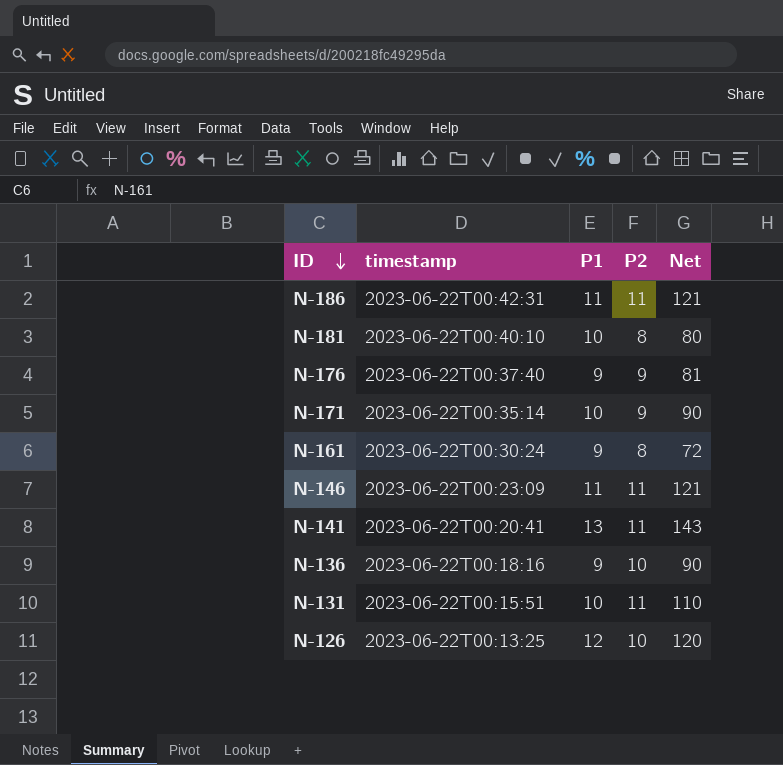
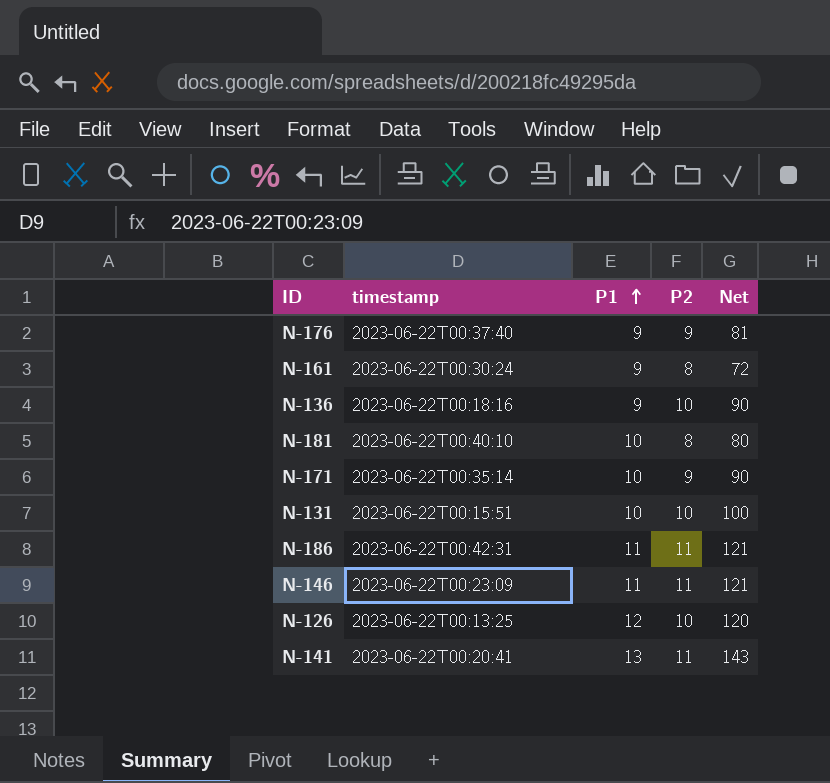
row order: ID descending -> P1 ascending
N-131 | P2: 11 -> 10
N-131 | Net: 110 -> 100

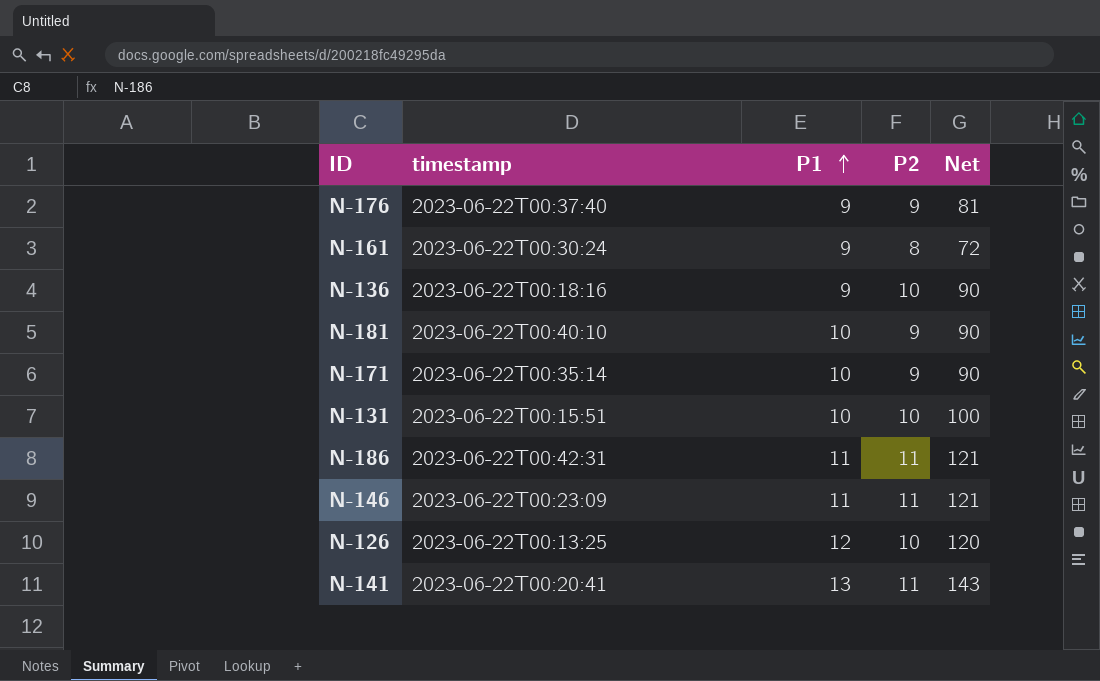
N-181 | P2: 8 -> 9
N-181 | Net: 80 -> 90

